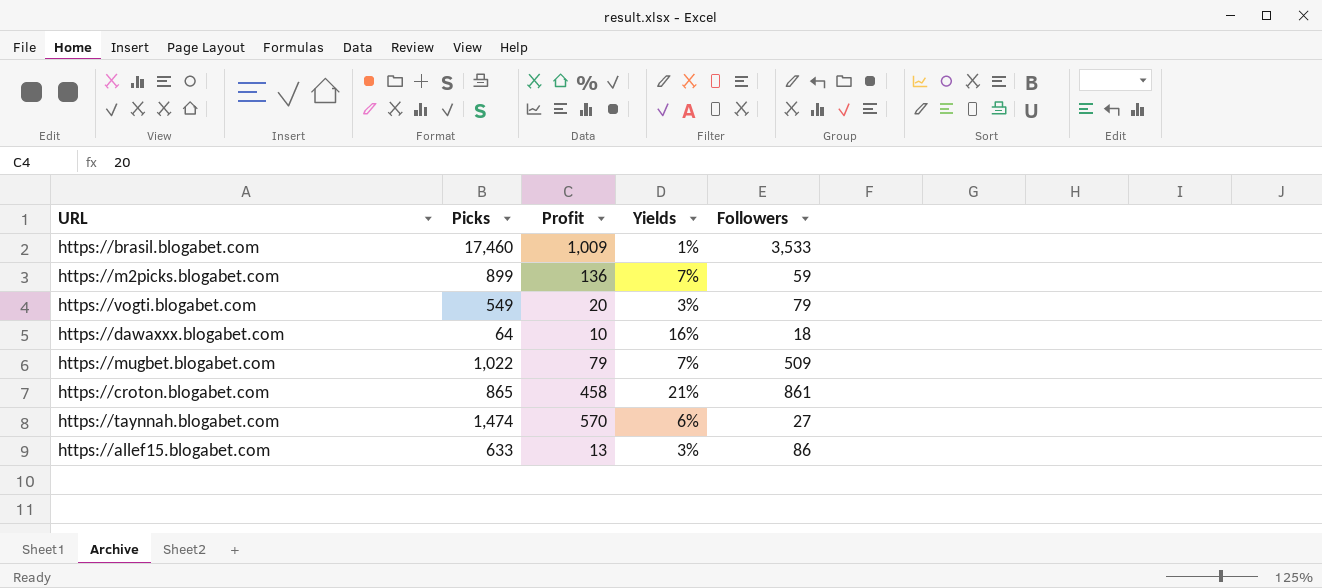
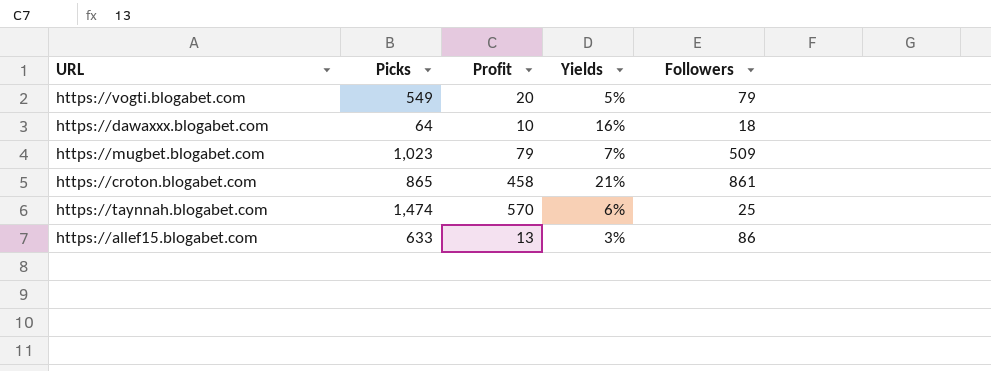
row https://brasil.blogabet.com: 17,460 | 1,009 | 1% | 3,533 -> none
row https://m2picks.blogabet.com: 899 | 136 | 7% | 59 -> none
https://vogti.blogabet.com | Yields: 3% -> 5%
https://mugbet.blogabet.com | Picks: 1,022 -> 1,023
https://taynnah.blogabet.com | Followers: 27 -> 25

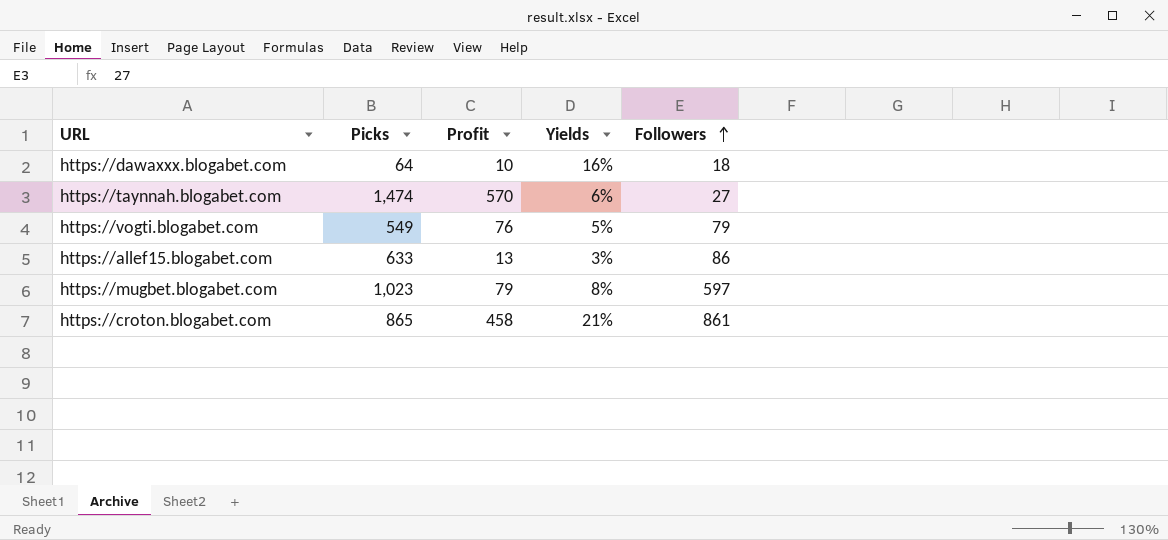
row order: none -> Followers ascending
https://taynnah.blogabet.com | Followers: 25 -> 27
https://vogti.blogabet.com | Profit: 20 -> 76
https://mugbet.blogabet.com | Yields: 7% -> 8%
https://mugbet.blogabet.com | Followers: 509 -> 597

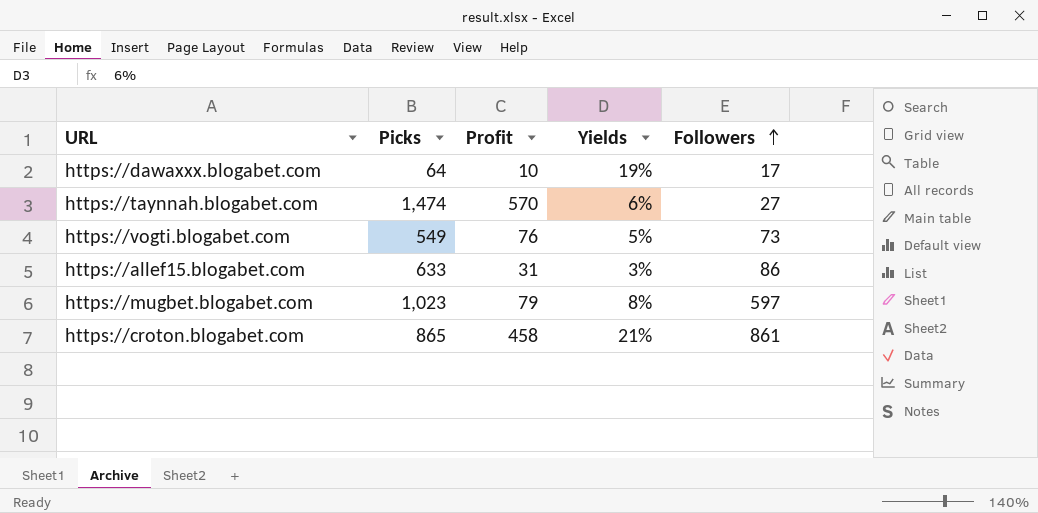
https://dawaxxx.blogabet.com | Yields: 16% -> 19%
https://dawaxxx.blogabet.com | Followers: 18 -> 17
https://vogti.blogabet.com | Followers: 79 -> 73
https://allef15.blogabet.com | Profit: 13 -> 31

